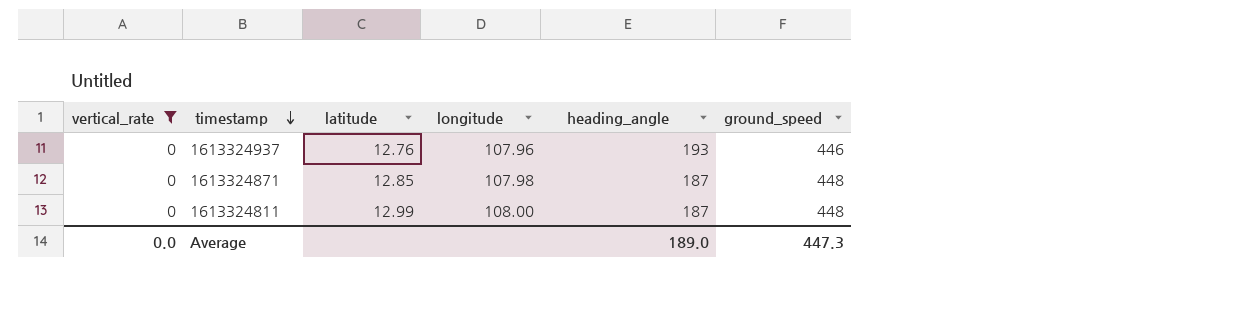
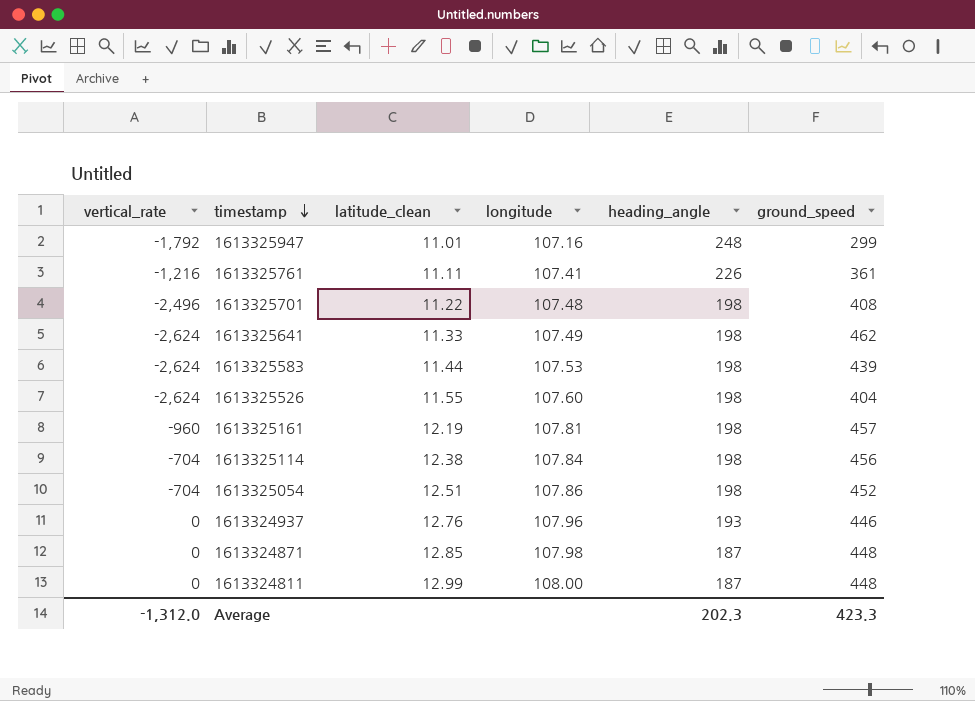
filter: vertical_rate = 0 -> none
column name: latitude -> latitude_clean
Average | vertical_rate: 0.0 -> -1,312.0
Average | heading_angle: 189.0 -> 202.3
Average | ground_speed: 447.3 -> 423.3

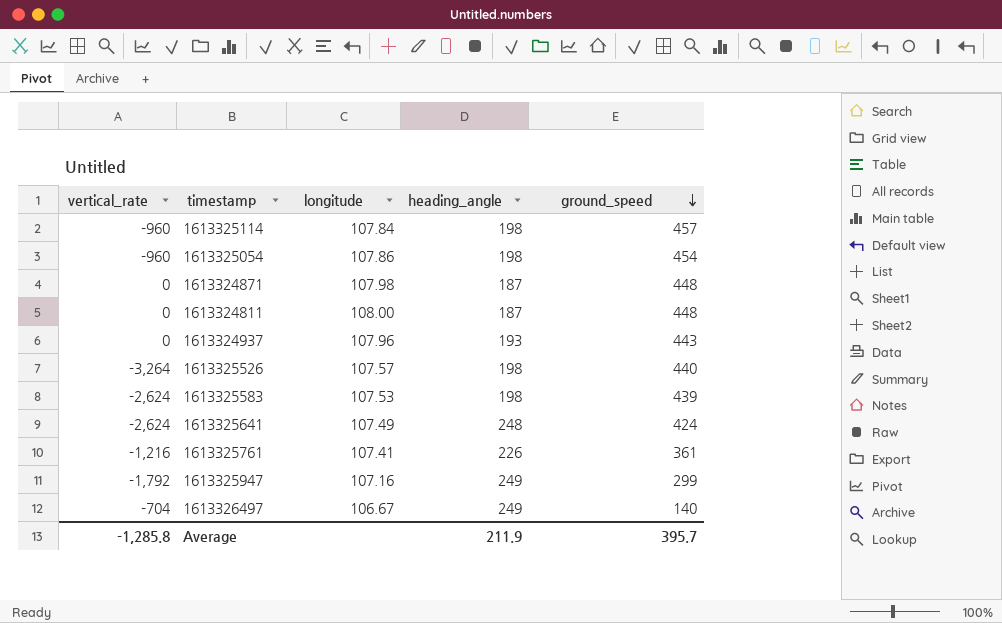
row order: timestamp descending -> ground_speed descending
column latitude_clean | position: 3 -> none
row 1613325701: -2,496 | 11.22 | 107.48 | 198 | 408 -> none
row 1613325161: -960 | 12.19 | 107.81 | 198 | 457 -> none
1613325114 | vertical_rate: -704 -> -960
1613325114 | ground_speed: 456 -> 457
1613325054 | vertical_rate: -704 -> -960
1613325054 | ground_speed: 452 -> 454
1613324937 | ground_speed: 446 -> 443
1613325526 | vertical_rate: -2,624 -> -3,264
1613325526 | longitude: 107.60 -> 107.57
1613325526 | ground_speed: 404 -> 440
1613325641 | heading_angle: 198 -> 248
1613325641 | ground_speed: 462 -> 424
1613325947 | heading_angle: 248 -> 249
row 1613326497: none -> -704 | 106.67 | 249 | 140
Average | vertical_rate: -1,312.0 -> -1,285.8
Average | heading_angle: 202.3 -> 211.9
Average | ground_speed: 423.3 -> 395.7

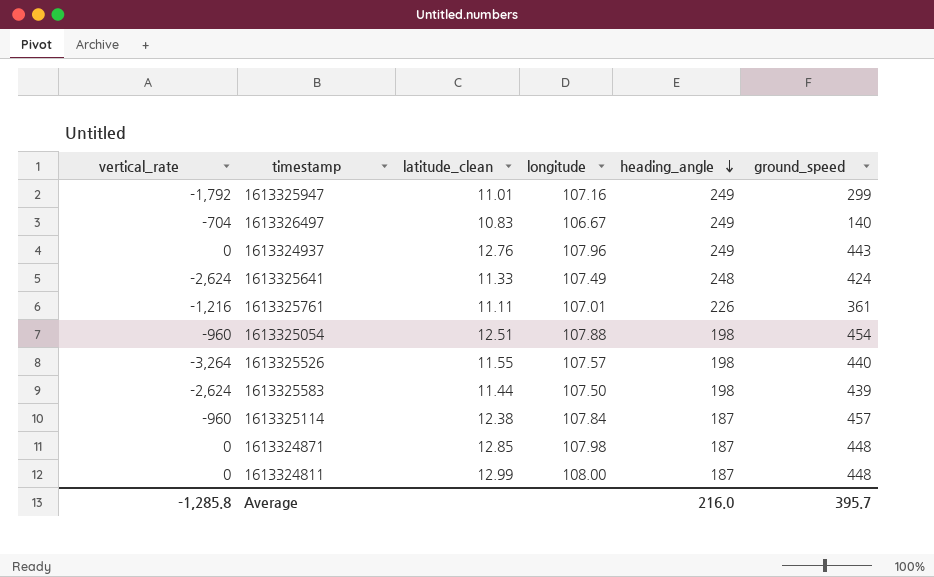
row order: ground_speed descending -> heading_angle descending
column latitude_clean | position: none -> 3
1613324937 | heading_angle: 193 -> 249
1613325761 | longitude: 107.41 -> 107.01
1613325054 | longitude: 107.86 -> 107.88
1613325583 | longitude: 107.53 -> 107.50
1613325114 | heading_angle: 198 -> 187
Average | heading_angle: 211.9 -> 216.0

